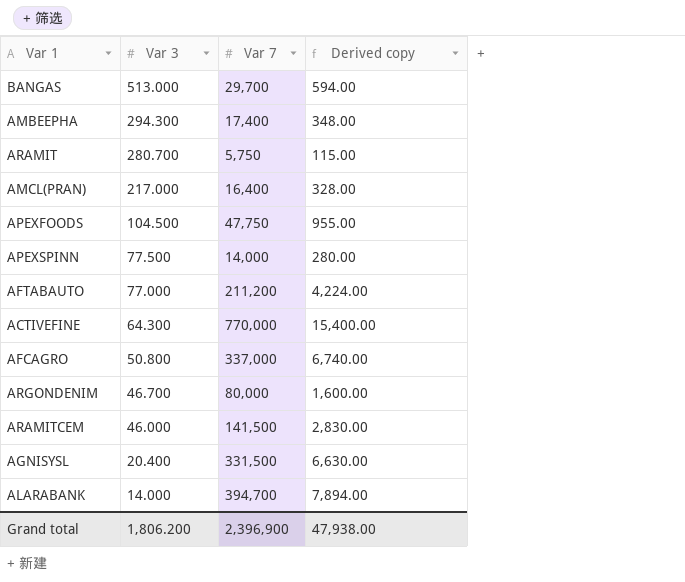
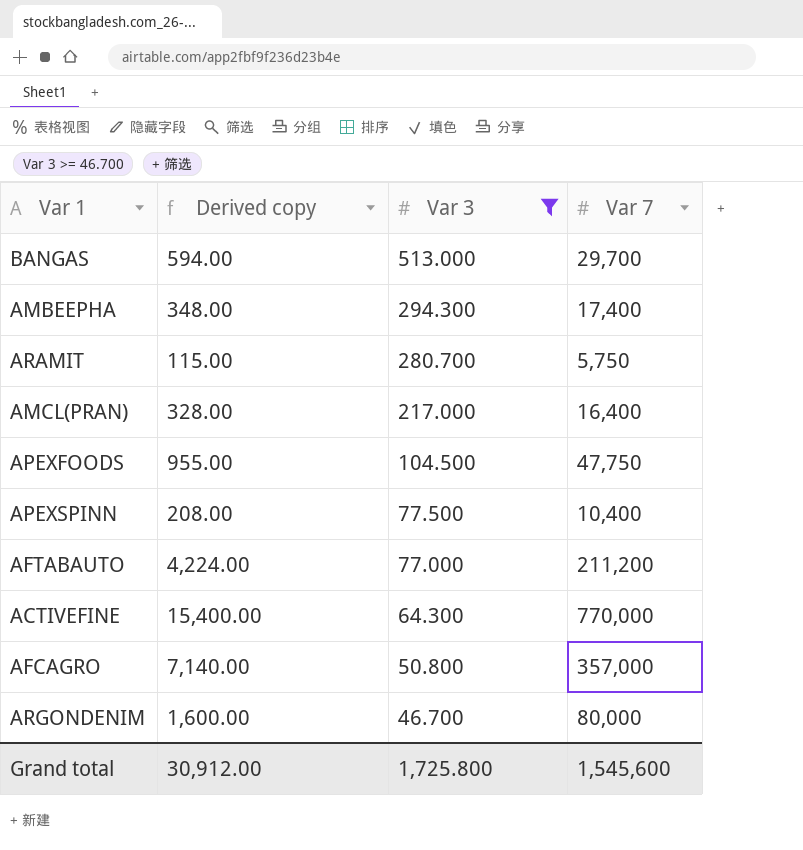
filter: none -> Var 3 >= 46.700
column Derived copy | position: 4 -> 2
APEXSPINN | Derived copy: 280.00 -> 208.00
APEXSPINN | Var 7: 14,000 -> 10,400
AFCAGRO | Derived copy: 6,740.00 -> 7,140.00
AFCAGRO | Var 7: 337,000 -> 357,000
Grand total | Derived copy: 47,938.00 -> 30,912.00
Grand total | Var 3: 1,806.200 -> 1,725.800
Grand total | Var 7: 2,396,900 -> 1,545,600

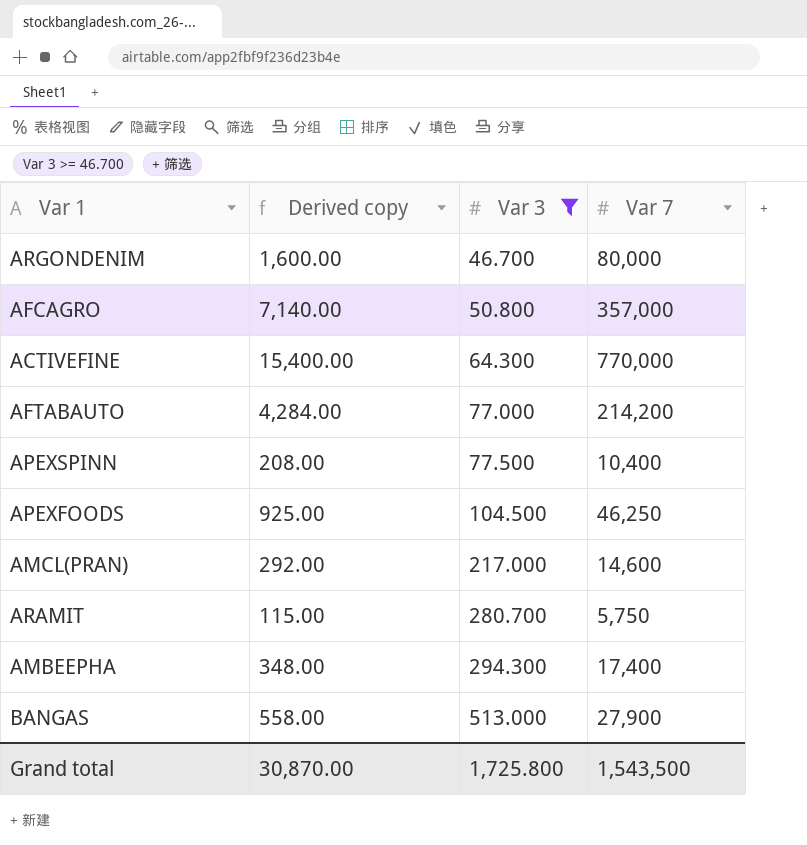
row order: Var 3 descending -> Var 3 ascending
AFTABAUTO | Derived copy: 4,224.00 -> 4,284.00
AFTABAUTO | Var 7: 211,200 -> 214,200
APEXFOODS | Derived copy: 955.00 -> 925.00
APEXFOODS | Var 7: 47,750 -> 46,250
AMCL(PRAN) | Derived copy: 328.00 -> 292.00
AMCL(PRAN) | Var 7: 16,400 -> 14,600
BANGAS | Derived copy: 594.00 -> 558.00
BANGAS | Var 7: 29,700 -> 27,900
Grand total | Derived copy: 30,912.00 -> 30,870.00
Grand total | Var 7: 1,545,600 -> 1,543,500

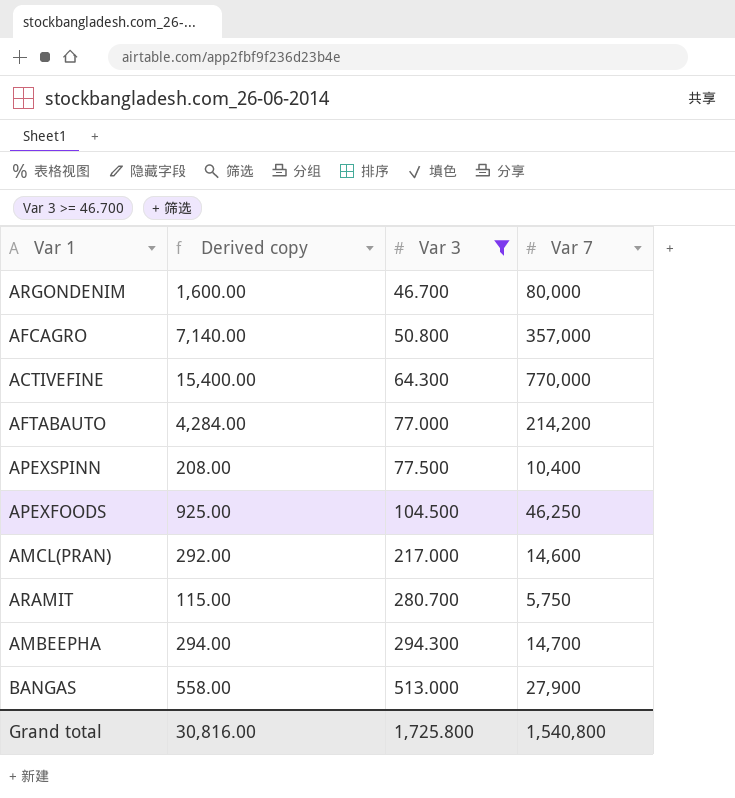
AMBEEPHA | Derived copy: 348.00 -> 294.00
AMBEEPHA | Var 7: 17,400 -> 14,700
Grand total | Derived copy: 30,870.00 -> 30,816.00
Grand total | Var 7: 1,543,500 -> 1,540,800

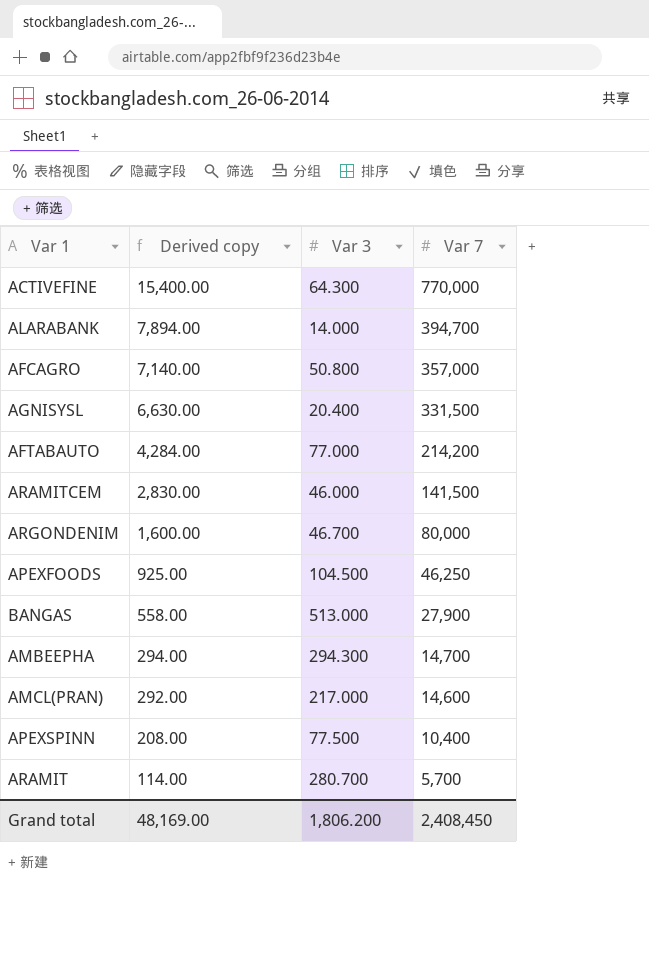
filter: Var 3 >= 46.700 -> none
row order: Var 3 ascending -> Derived copy descending
ARAMIT | Derived copy: 115.00 -> 114.00
ARAMIT | Var 7: 5,750 -> 5,700
Grand total | Derived copy: 30,816.00 -> 48,169.00
Grand total | Var 3: 1,725.800 -> 1,806.200
Grand total | Var 7: 1,540,800 -> 2,408,450

